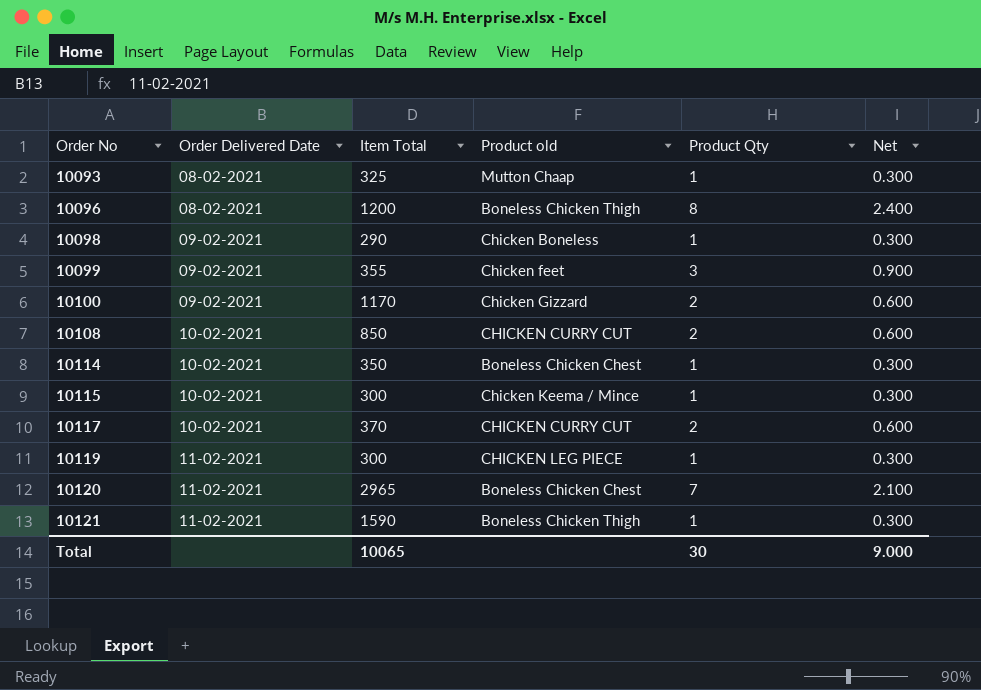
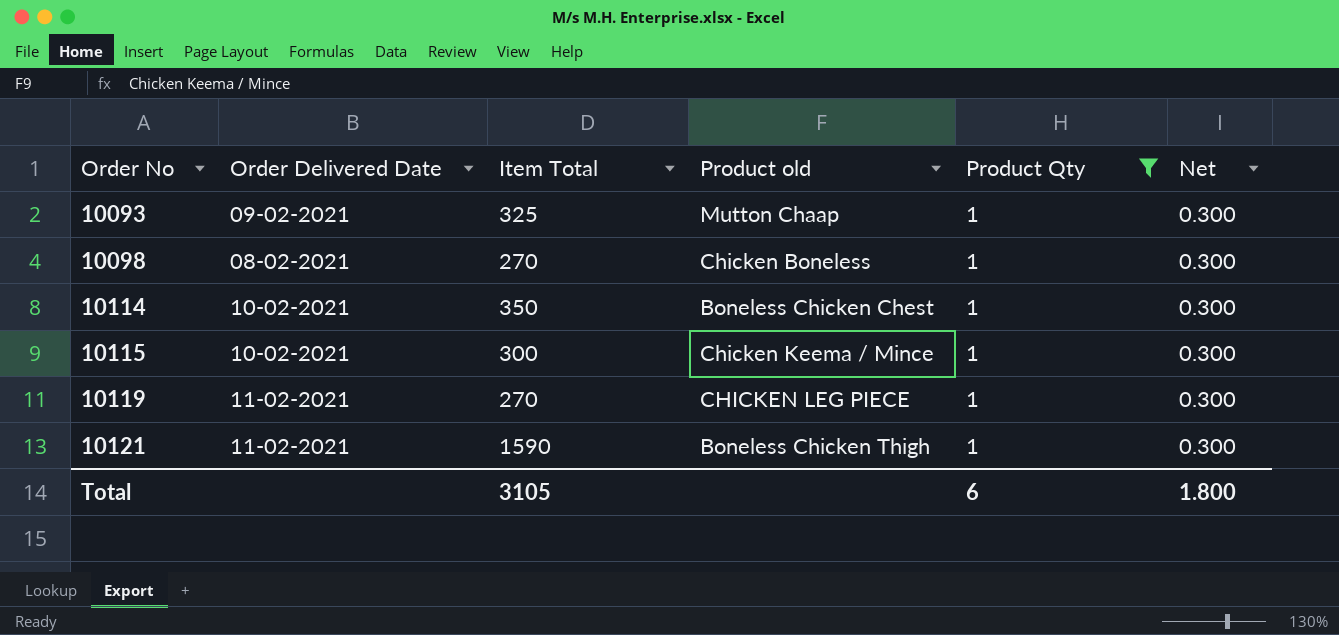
filter: none -> Product Qty = 1
10093 | Order Delivered Date: 08-02-2021 -> 09-02-2021
10098 | Order Delivered Date: 09-02-2021 -> 08-02-2021
10098 | Item Total: 290 -> 270
10119 | Item Total: 300 -> 270
Total | Item Total: 10065 -> 3105
Total | Product Qty: 30 -> 6
Total | Net: 9.000 -> 1.800

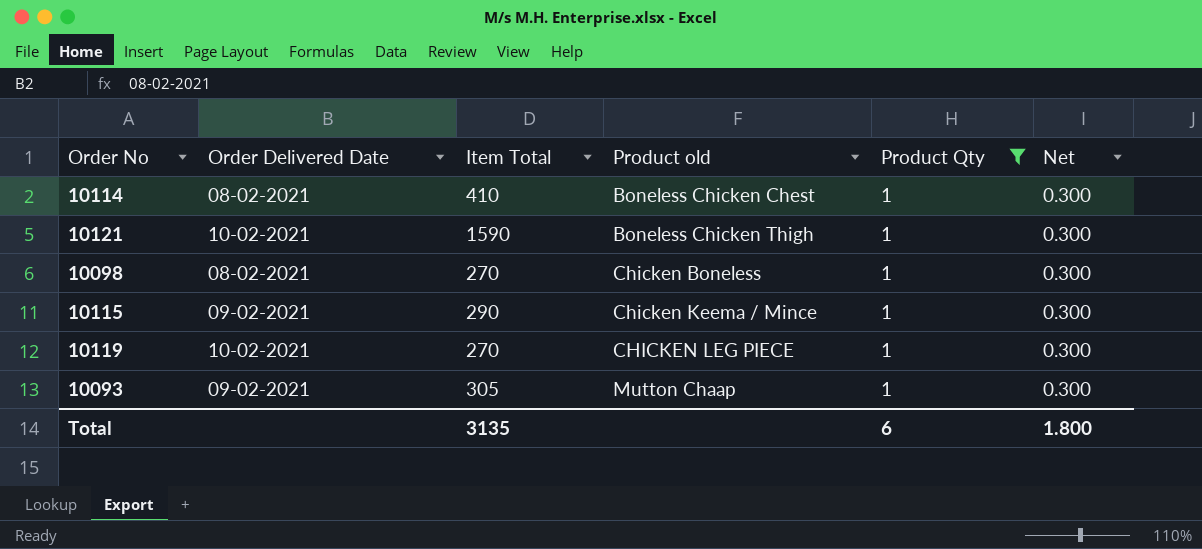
row order: Order No ascending -> Product old ascending
10114 | Order Delivered Date: 10-02-2021 -> 08-02-2021
10114 | Item Total: 350 -> 410
10121 | Order Delivered Date: 11-02-2021 -> 10-02-2021
10115 | Order Delivered Date: 10-02-2021 -> 09-02-2021
10115 | Item Total: 300 -> 290
10119 | Order Delivered Date: 11-02-2021 -> 10-02-2021
10093 | Item Total: 325 -> 305
Total | Item Total: 3105 -> 3135

